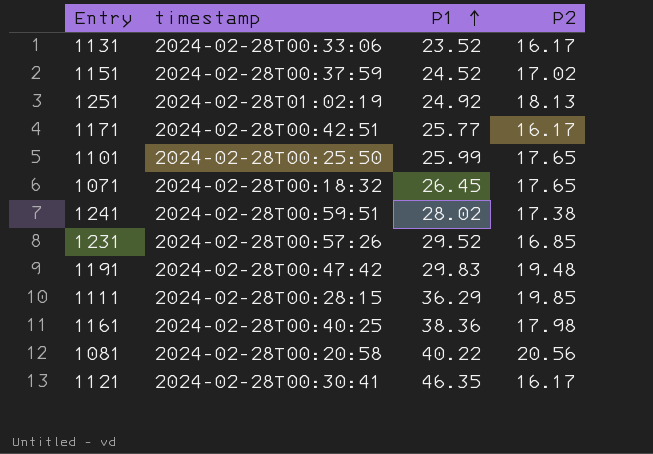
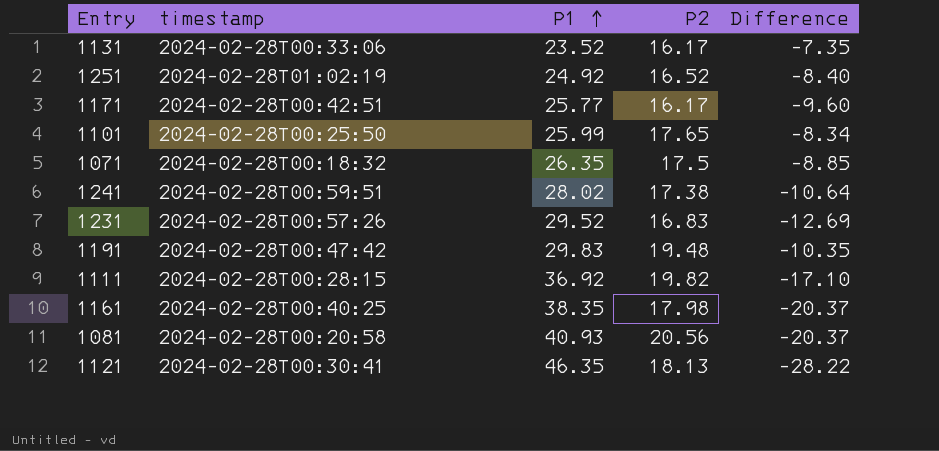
column Difference | formula: none -> [P2] - [P1]
row 1151: 2024-02-28T00:37:59 | 24.52 | 17.02 -> none
1251 | P2: 18.13 -> 16.52
1071 | P1: 26.45 -> 26.35
1071 | P2: 17.65 -> 17.5
1231 | P2: 16.85 -> 16.83
1111 | P1: 36.29 -> 36.92
1111 | P2: 19.85 -> 19.82
1161 | P1: 38.36 -> 38.35
1081 | P1: 40.22 -> 40.93
1121 | P2: 16.17 -> 18.13

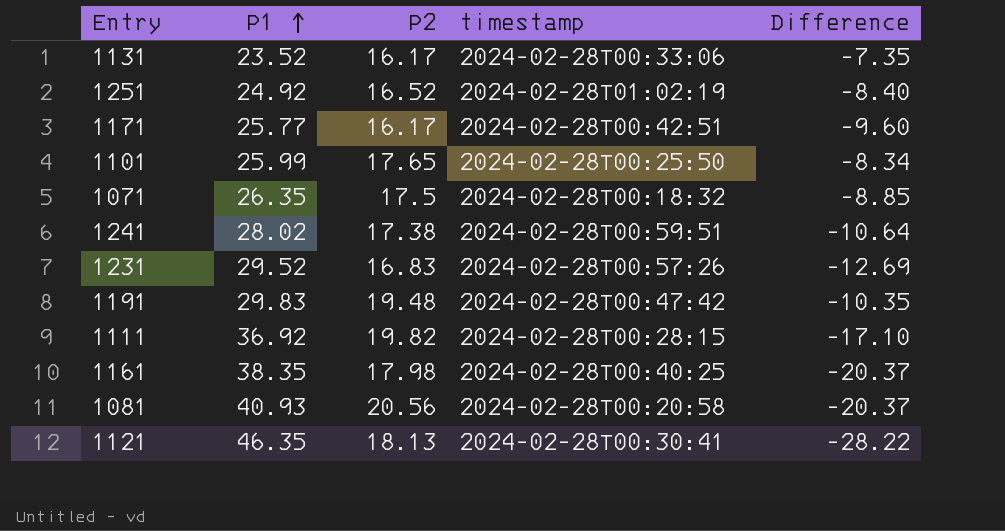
column timestamp | position: 2 -> 4

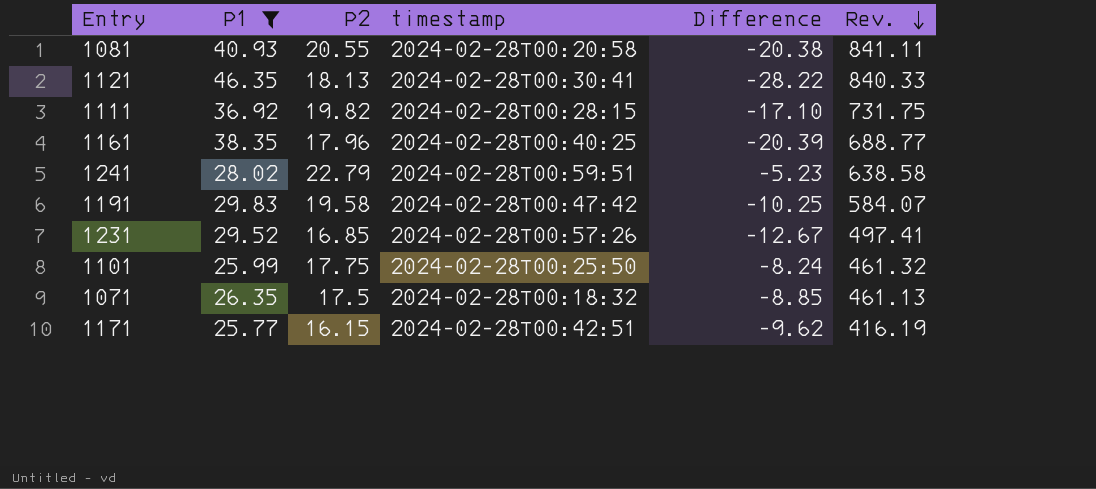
filter: none -> P1 >= 25.77
row order: P1 ascending -> Rev. descending
column Rev. | formula: none -> [P1] * [P2]
1081 | P2: 20.56 -> 20.55
1081 | Difference: -20.37 -> -20.38
1161 | P2: 17.98 -> 17.96
1161 | Difference: -20.37 -> -20.39
1241 | P2: 17.38 -> 22.79
1241 | Difference: -10.64 -> -5.23
1191 | P2: 19.48 -> 19.58
1191 | Difference: -10.35 -> -10.25
1231 | P2: 16.83 -> 16.85
1231 | Difference: -12.69 -> -12.67
1101 | P2: 17.65 -> 17.75
1101 | Difference: -8.34 -> -8.24
1171 | P2: 16.17 -> 16.15
1171 | Difference: -9.60 -> -9.62

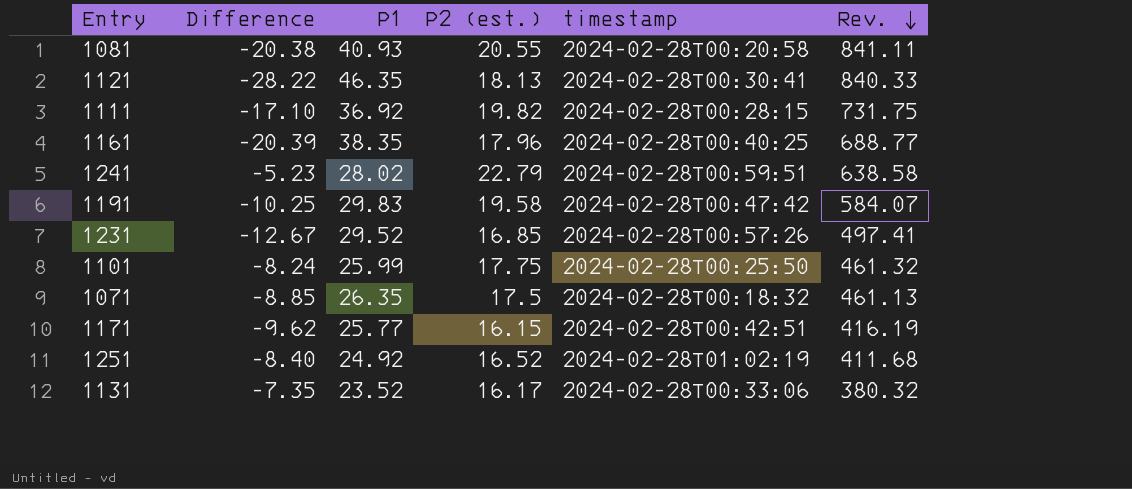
filter: P1 >= 25.77 -> none
column Difference | position: 5 -> 2
column name: P2 -> P2 (est.)

